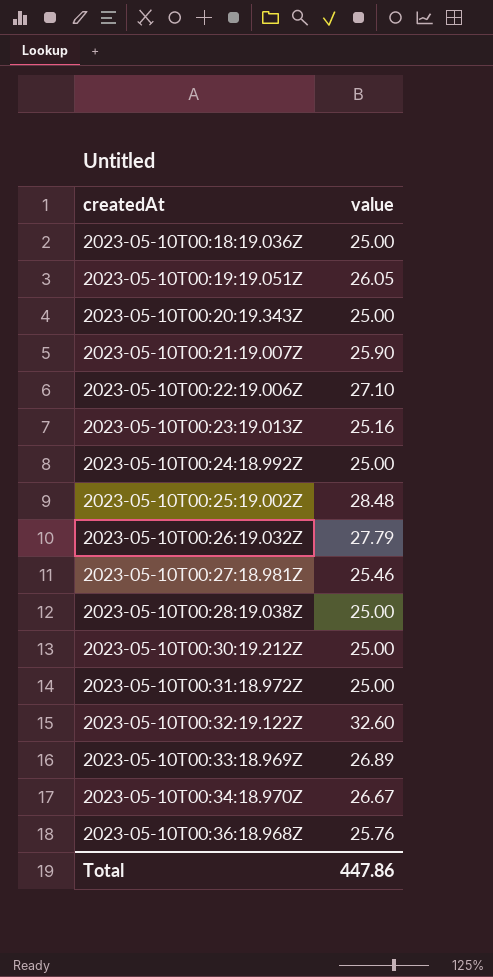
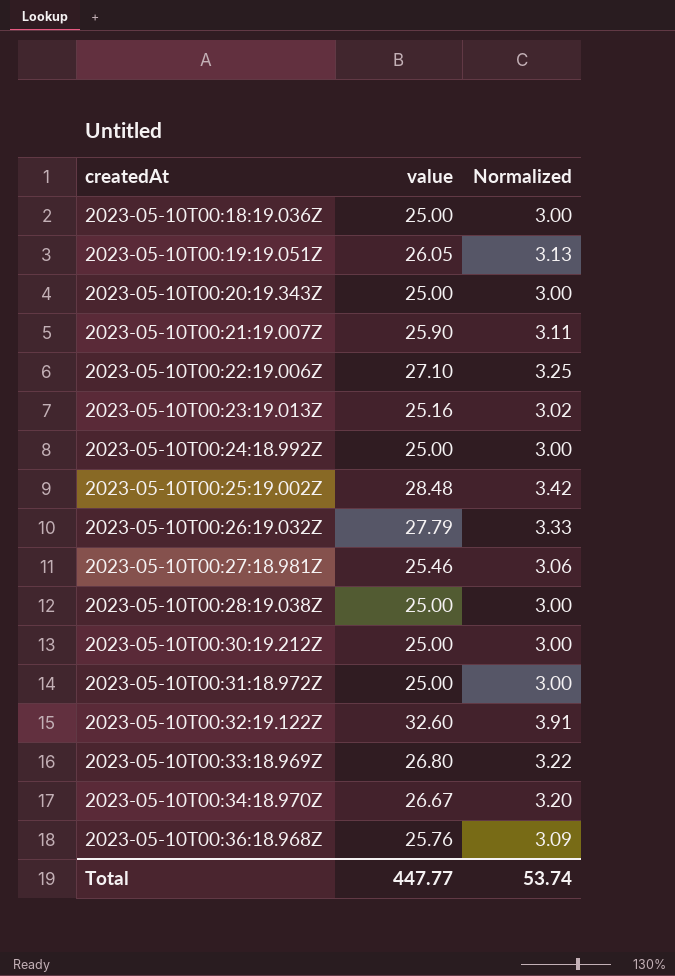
column Normalized | formula: none -> [value] * 0.12
2023-05-10T00:33:18.969Z | value: 26.89 -> 26.80
Total | value: 447.86 -> 447.77

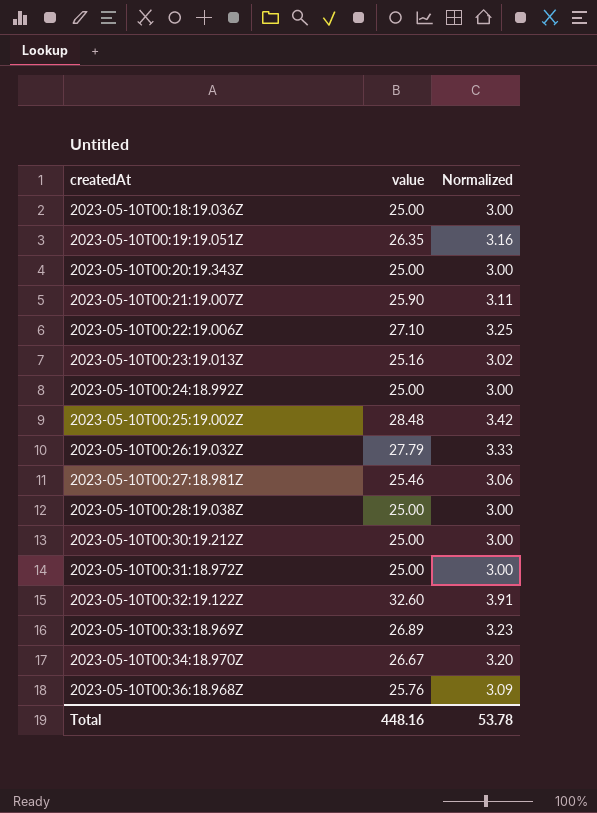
2023-05-10T00:19:19.051Z | value: 26.05 -> 26.35
2023-05-10T00:19:19.051Z | Normalized: 3.13 -> 3.16
2023-05-10T00:33:18.969Z | value: 26.80 -> 26.89
2023-05-10T00:33:18.969Z | Normalized: 3.22 -> 3.23
Total | value: 447.77 -> 448.16
Total | Normalized: 53.74 -> 53.78

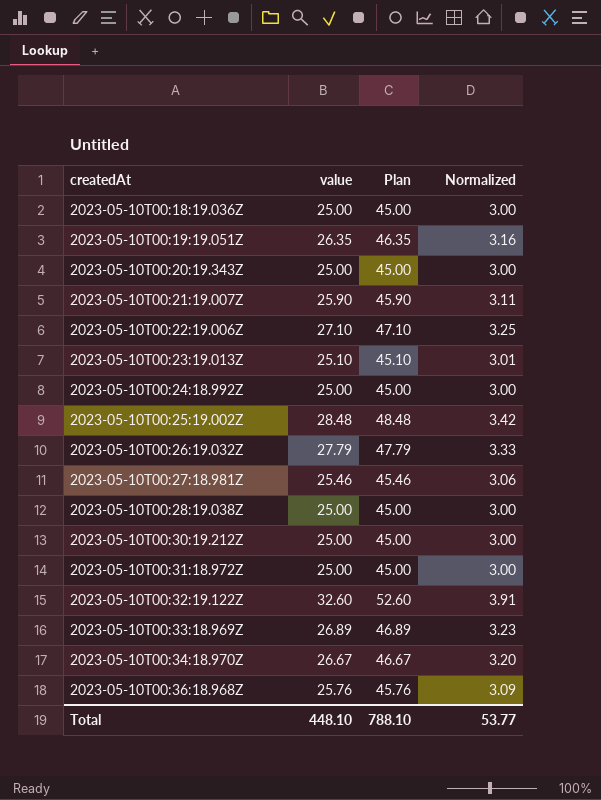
column Plan | formula: none -> [value] + 20
2023-05-10T00:23:19.013Z | value: 25.16 -> 25.10
2023-05-10T00:23:19.013Z | Normalized: 3.02 -> 3.01
Total | value: 448.16 -> 448.10
Total | Normalized: 53.78 -> 53.77

